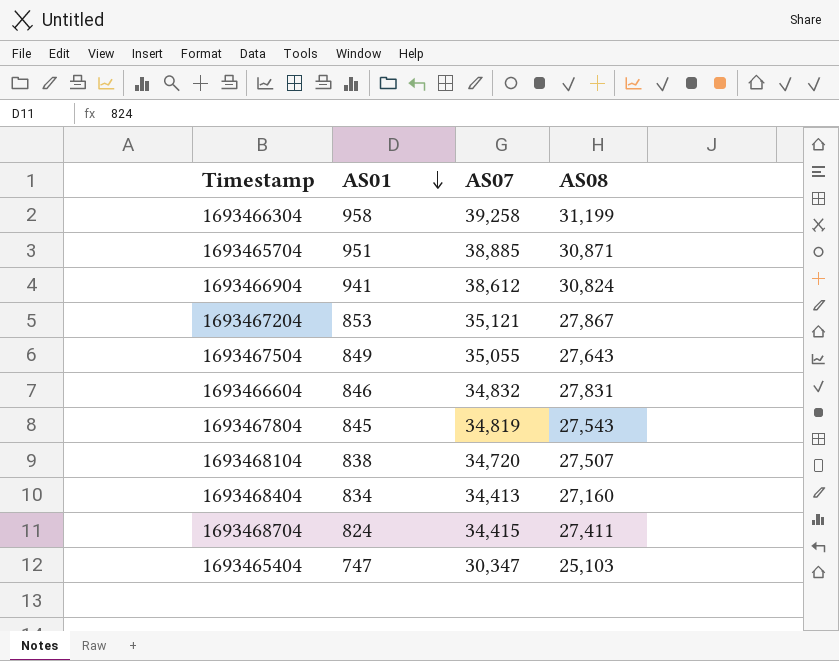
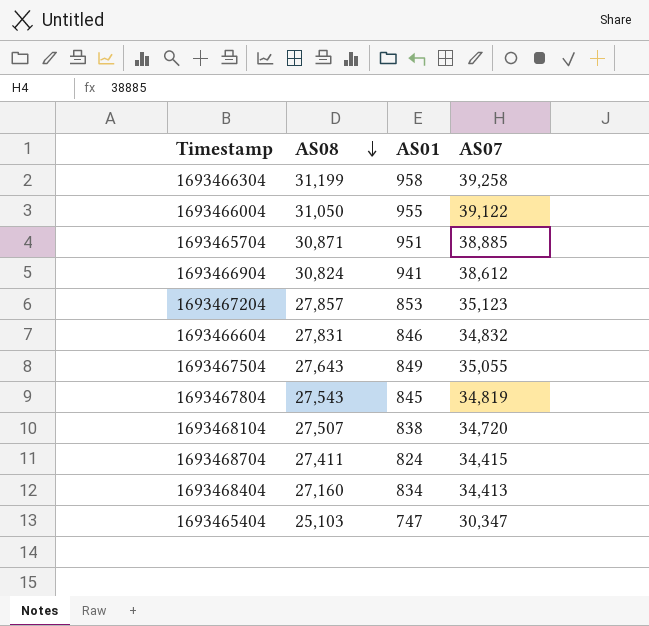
row order: AS01 descending -> AS08 descending
column AS08 | position: 4 -> 2
row 1693466004: none -> 31,050 | 955 | 39,122
1693467204 | AS08: 27,867 -> 27,857
1693467204 | AS07: 35,121 -> 35,123

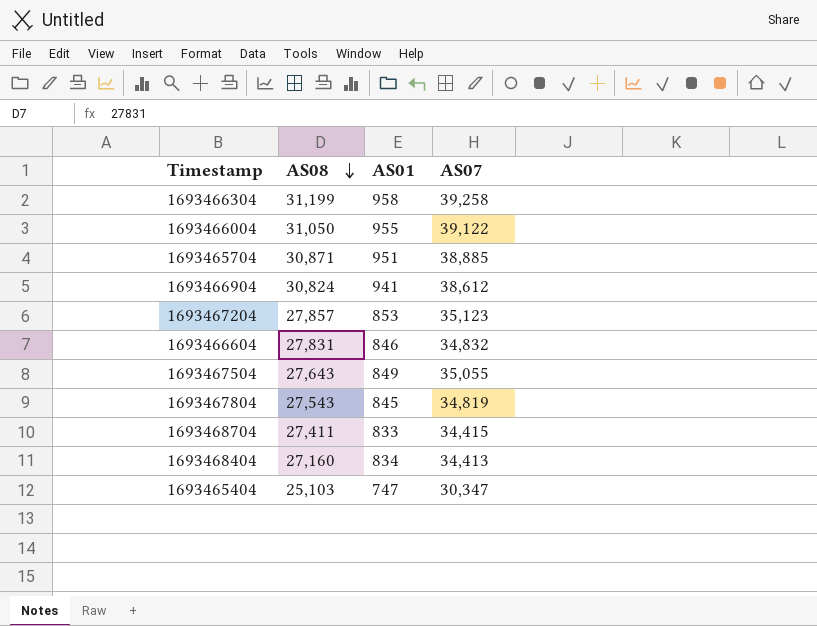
row 1693468104: 27,507 | 838 | 34,720 -> none
1693468704 | AS01: 824 -> 833

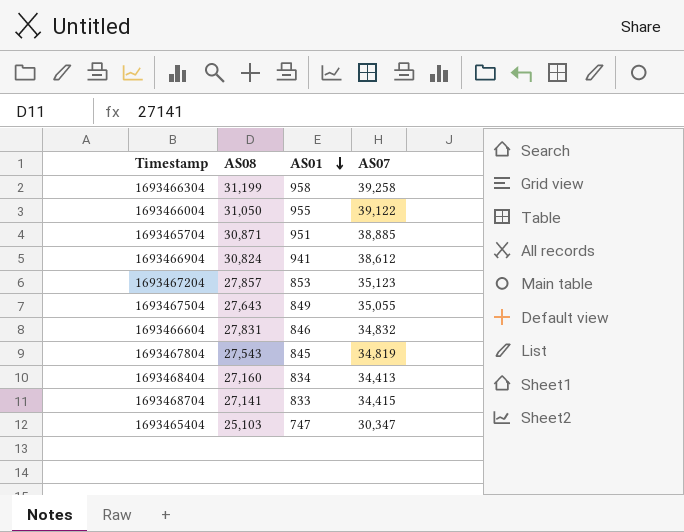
row order: AS08 descending -> AS01 descending
1693468704 | AS08: 27,411 -> 27,141

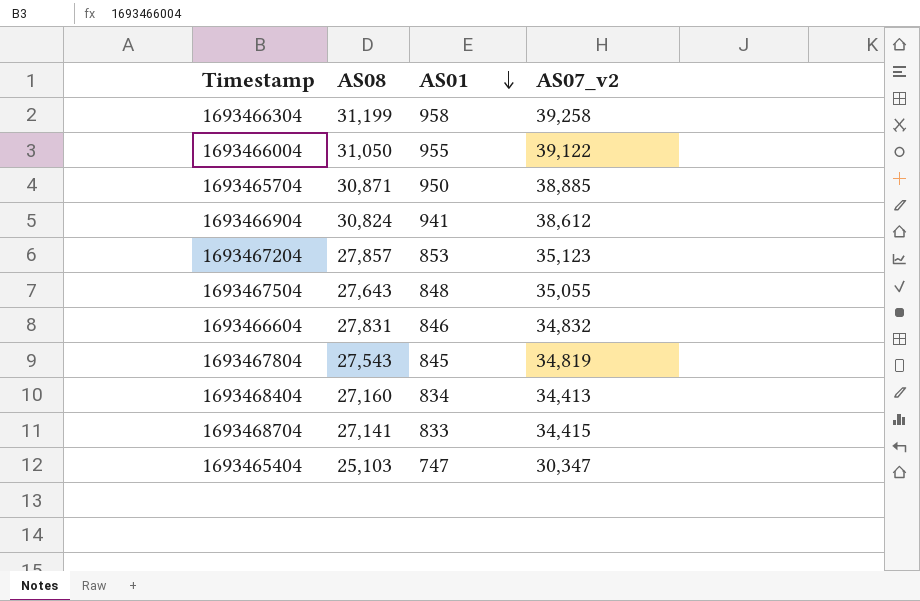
column name: AS07 -> AS07_v2
1693465704 | AS01: 951 -> 950
1693467504 | AS01: 849 -> 848

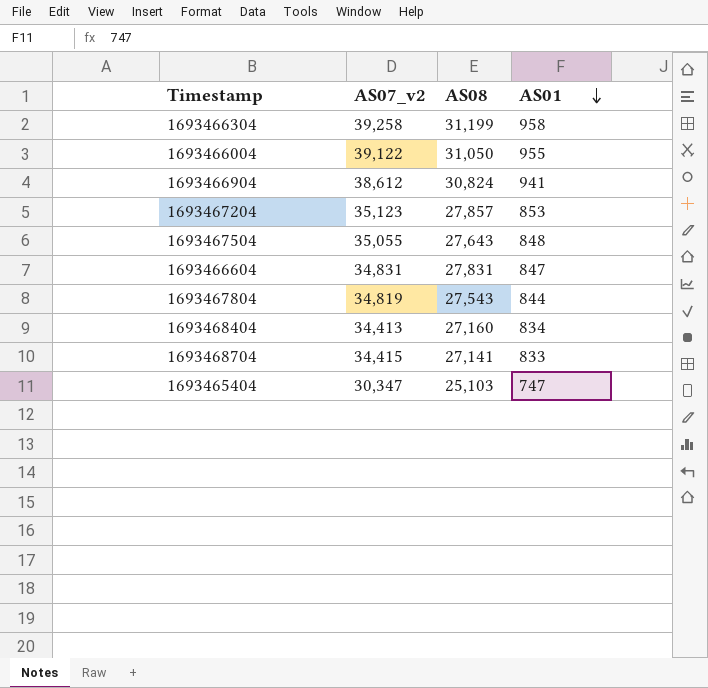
column AS07_v2 | position: 4 -> 2
row 1693465704: 30,871 | 950 | 38,885 -> none
1693466604 | AS07_v2: 34,832 -> 34,831
1693466604 | AS01: 846 -> 847
1693467804 | AS01: 845 -> 844

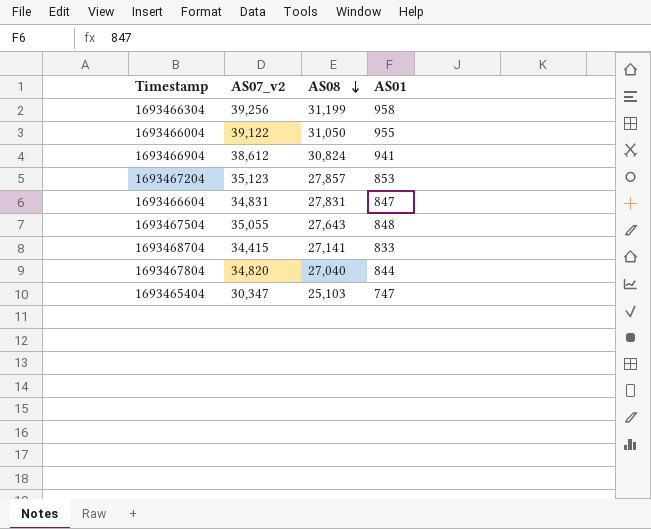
row order: AS01 descending -> AS08 descending
row 1693468404: 34,413 | 27,160 | 834 -> none
1693466304 | AS07_v2: 39,258 -> 39,256
1693467804 | AS07_v2: 34,819 -> 34,820
1693467804 | AS08: 27,543 -> 27,040

